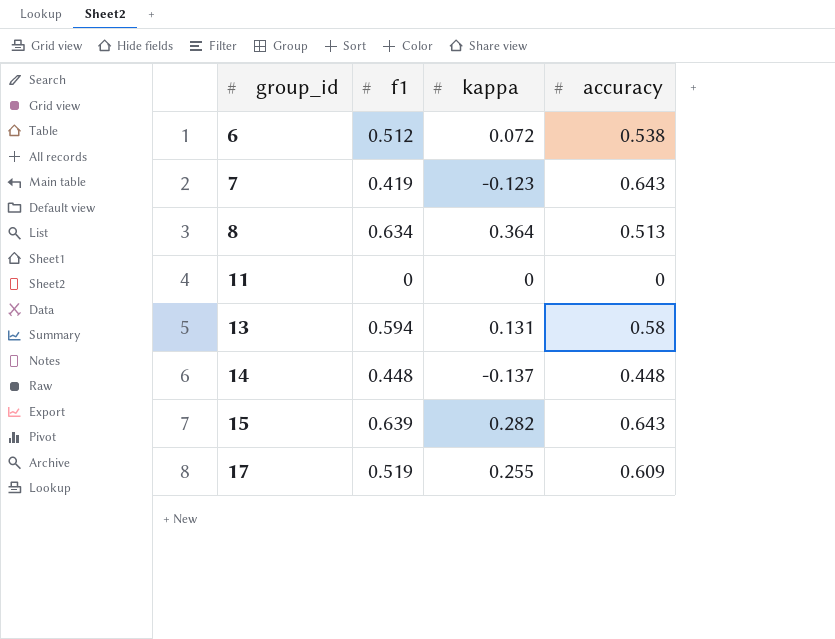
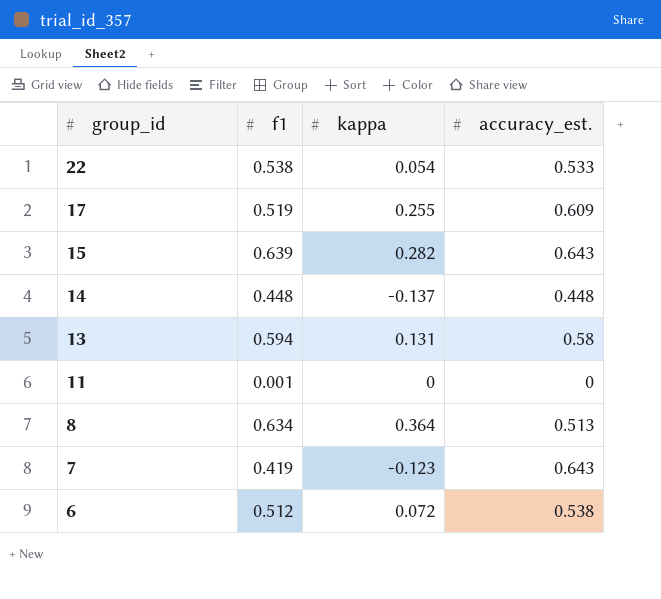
row order: group_id ascending -> group_id descending
column name: accuracy -> accuracy_est.
row 22: none -> 0.538 | 0.054 | 0.533
11 | f1: 0 -> 0.001

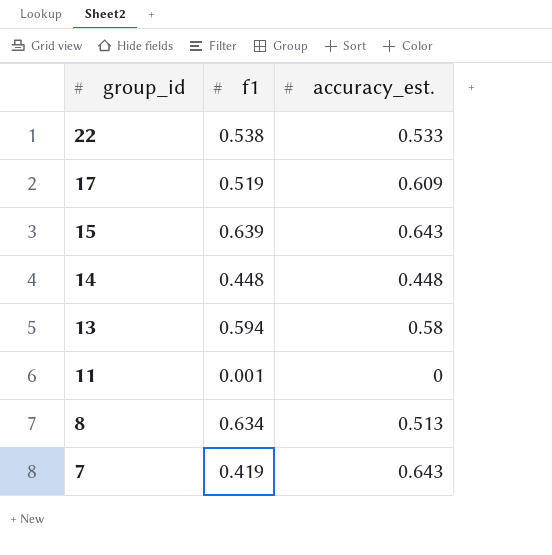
column kappa | position: 3 -> none
row 6: 0.512 | 0.072 | 0.538 -> none

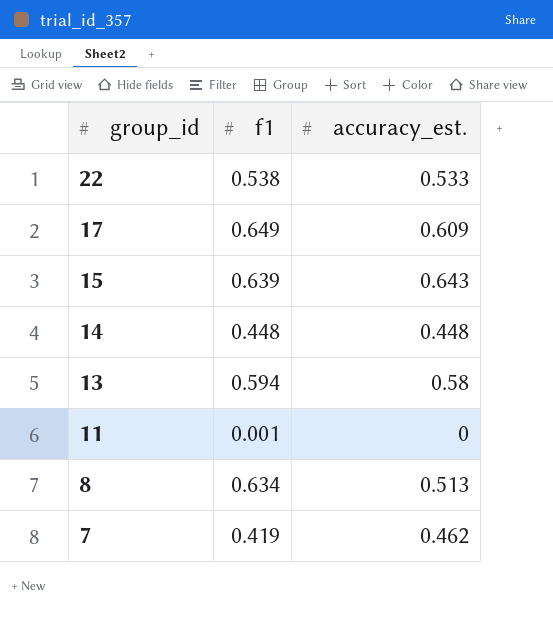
17 | f1: 0.519 -> 0.649
7 | accuracy_est.: 0.643 -> 0.462

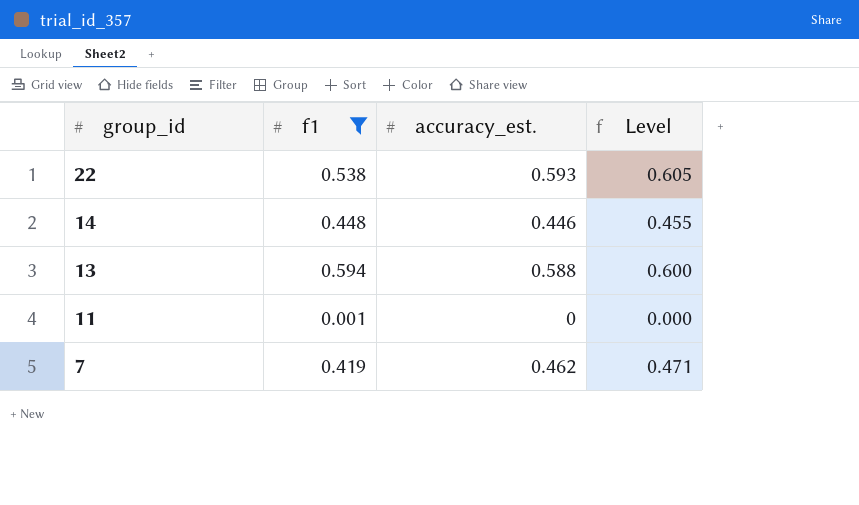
filter: none -> f1 <= 0.594
column Level | formula: none -> [accuracy_est.] * 1.02
22 | accuracy_est.: 0.533 -> 0.593
14 | accuracy_est.: 0.448 -> 0.446
13 | accuracy_est.: 0.58 -> 0.588

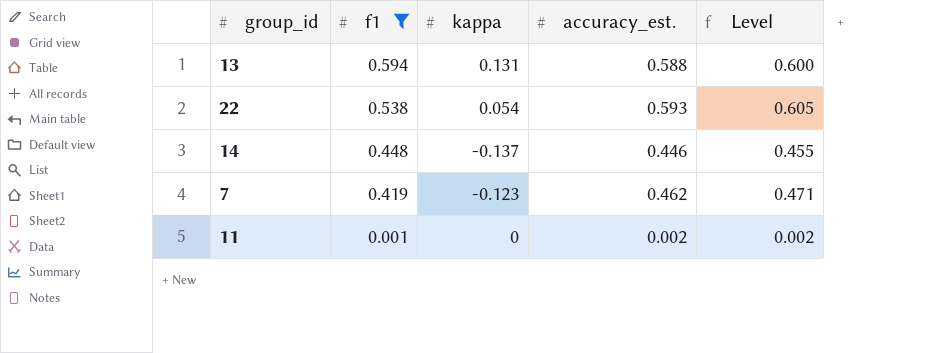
row order: group_id descending -> f1 descending
column kappa | position: none -> 3
11 | accuracy_est.: 0 -> 0.002
11 | Level: 0.000 -> 0.002

